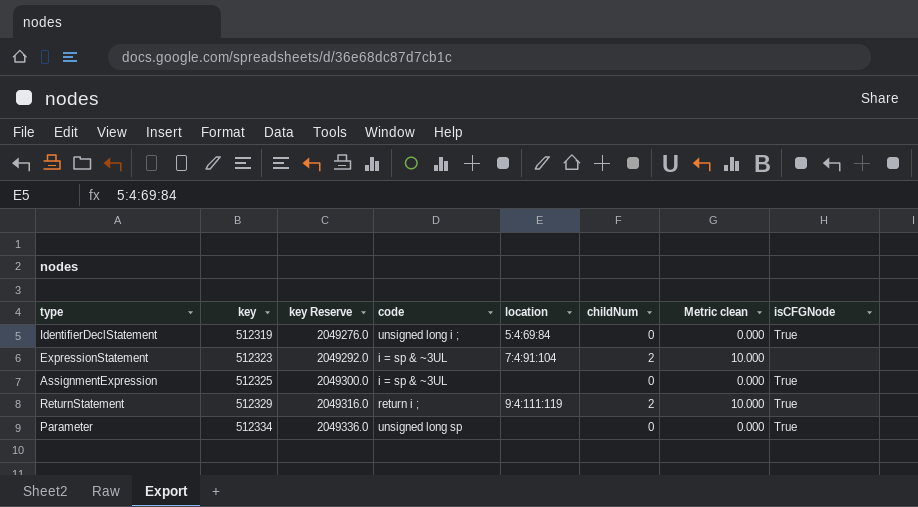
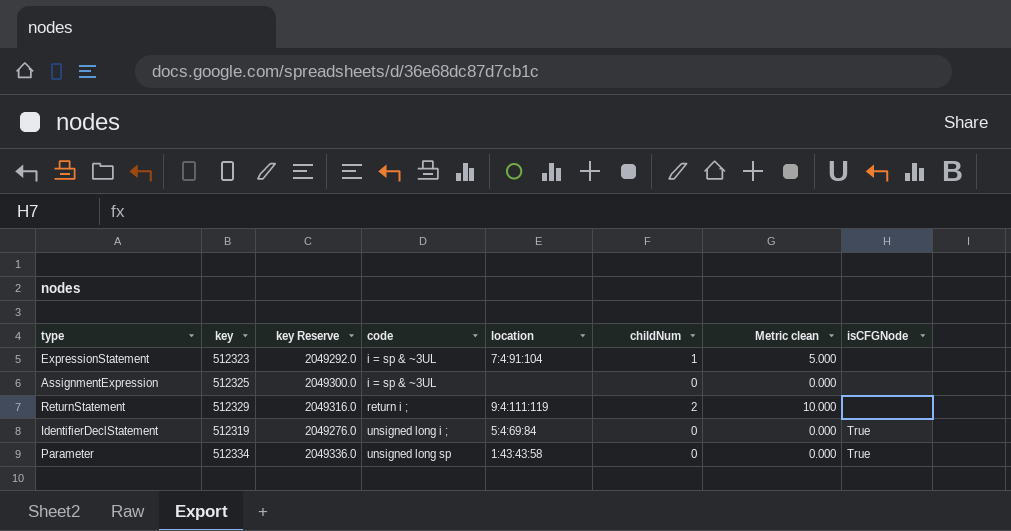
row order: key ascending -> code ascending
ExpressionStatement | childNum: 2 -> 1
ExpressionStatement | Metric clean: 10.000 -> 5.000
AssignmentExpression | isCFGNode: True -> none
ReturnStatement | isCFGNode: True -> none
Parameter | location: none -> 1:43:43:58

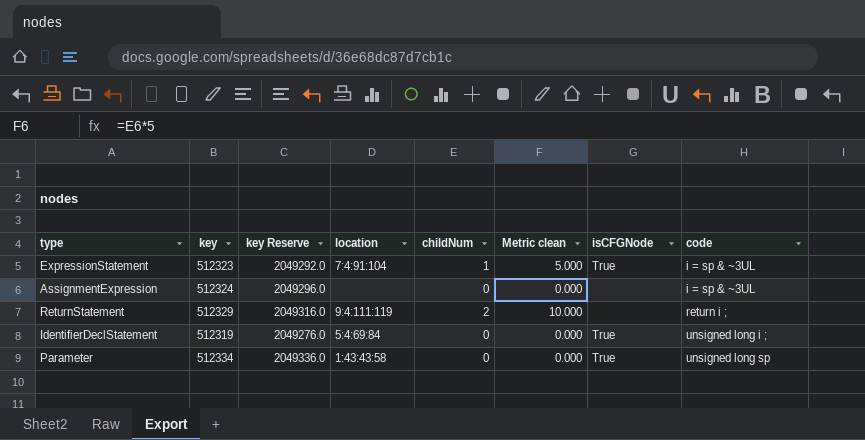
column code | position: 4 -> 8
ExpressionStatement | isCFGNode: none -> True
AssignmentExpression | key: 512325 -> 512324
AssignmentExpression | key Reserve: 2049300.0 -> 2049296.0

